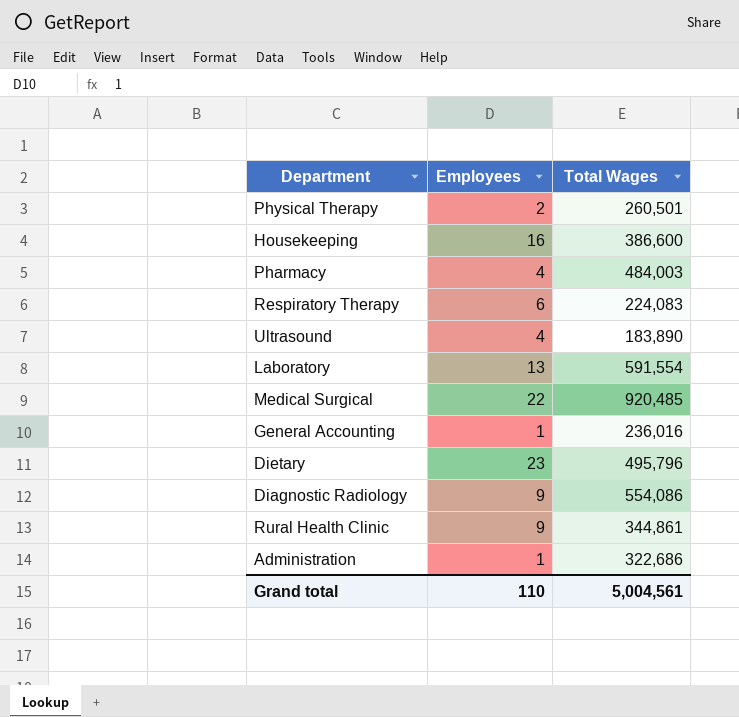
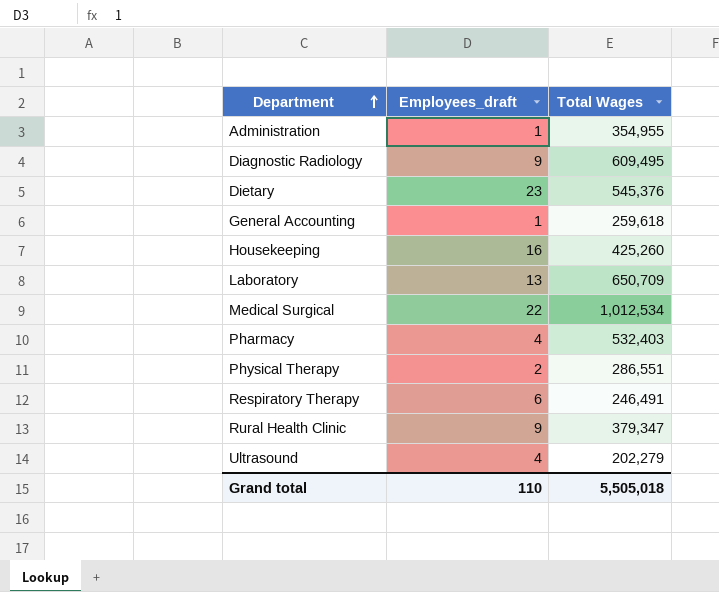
row order: none -> Department ascending
column name: Employees -> Employees_draft
Administration | Total Wages: 322,686 -> 354,955
Diagnostic Radiology | Total Wages: 554,086 -> 609,495
Dietary | Total Wages: 495,796 -> 545,376
General Accounting | Total Wages: 236,016 -> 259,618
Housekeeping | Total Wages: 386,600 -> 425,260
Laboratory | Total Wages: 591,554 -> 650,709
Medical Surgical | Total Wages: 920,485 -> 1,012,534
Pharmacy | Total Wages: 484,003 -> 532,403
Physical Therapy | Total Wages: 260,501 -> 286,551
Respiratory Therapy | Total Wages: 224,083 -> 246,491
Rural Health Clinic | Total Wages: 344,861 -> 379,347
Ultrasound | Total Wages: 183,890 -> 202,279
Grand total | Total Wages: 5,004,561 -> 5,505,018

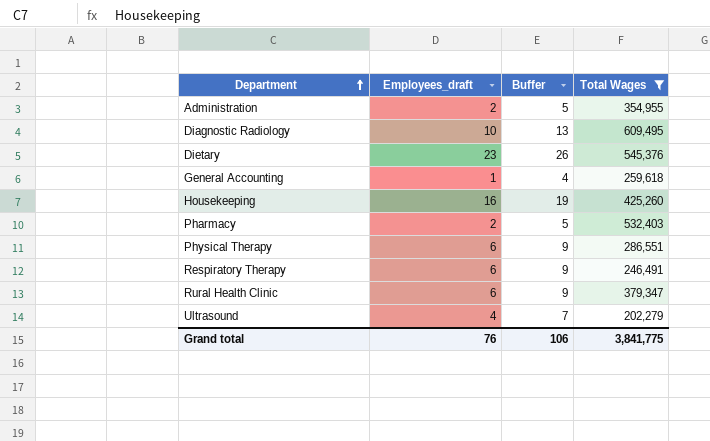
filter: none -> Total Wages <= 609,495
column Buffer | formula: none -> [Employees_draft] + 3
Administration | Employees_draft: 1 -> 2
Diagnostic Radiology | Employees_draft: 9 -> 10
Pharmacy | Employees_draft: 4 -> 2
Physical Therapy | Employees_draft: 2 -> 6
Rural Health Clinic | Employees_draft: 9 -> 6
Grand total | Employees_draft: 110 -> 76
Grand total | Total Wages: 5,505,018 -> 3,841,775

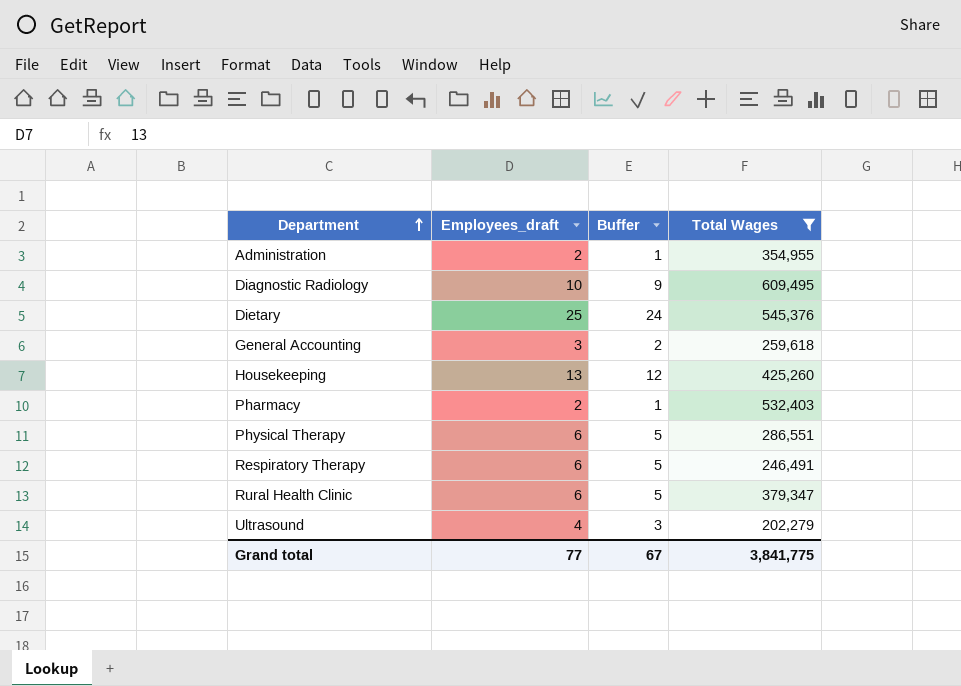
column Buffer | formula: [Employees_draft] + 3 -> [Employees_draft] - 1
Dietary | Employees_draft: 23 -> 25
General Accounting | Employees_draft: 1 -> 3
Housekeeping | Employees_draft: 16 -> 13
Grand total | Employees_draft: 76 -> 77
Grand total | Buffer: 106 -> 67

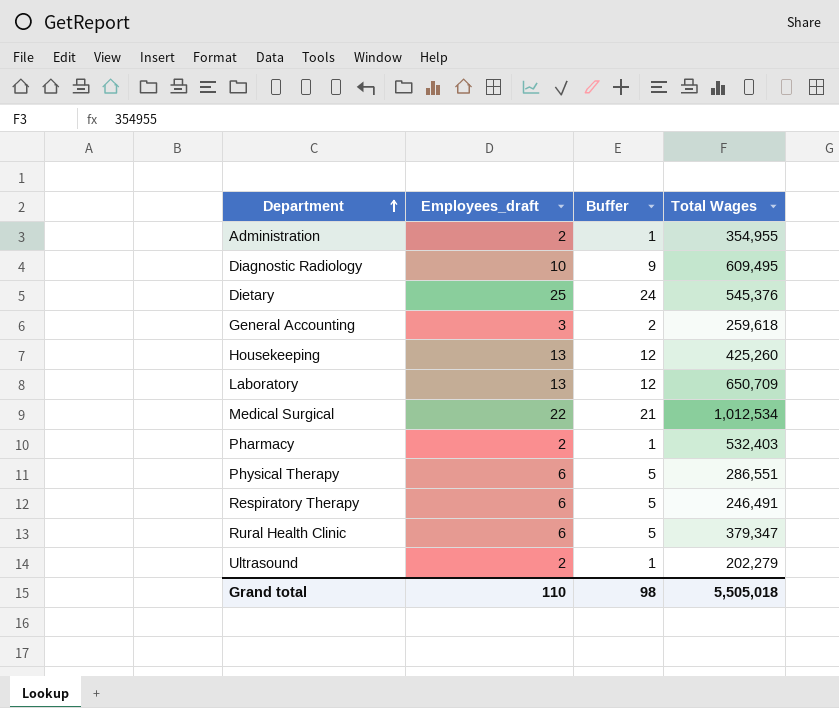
filter: Total Wages <= 609,495 -> none
Ultrasound | Employees_draft: 4 -> 2
Ultrasound | Buffer: 3 -> 1
Grand total | Employees_draft: 77 -> 110
Grand total | Buffer: 67 -> 98
Grand total | Total Wages: 3,841,775 -> 5,505,018

